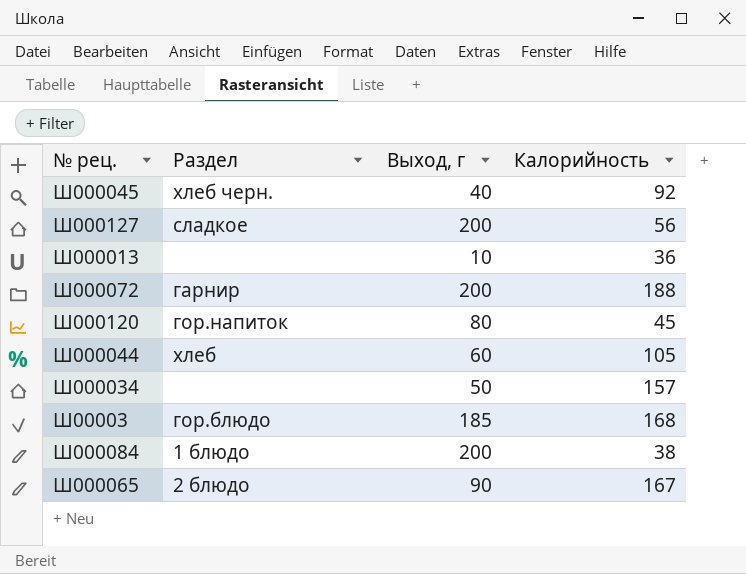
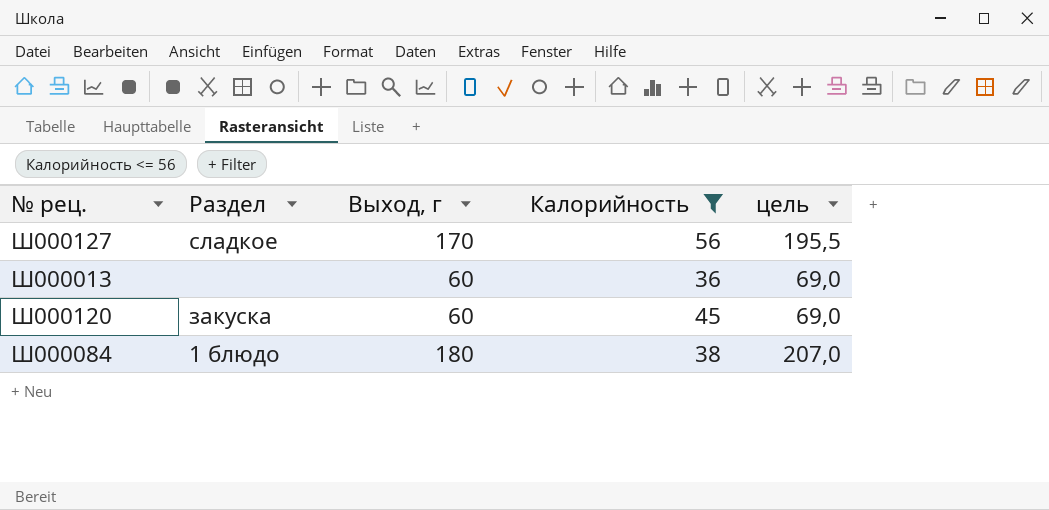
filter: none -> Калорийность <= 56
column цель | formula: none -> [Выход, г] * 1,15
Ш000127 | Выход, г: 200 -> 170
Ш000013 | Выход, г: 10 -> 60
Ш000120 | Раздел: гор.напиток -> закуска
Ш000120 | Выход, г: 80 -> 60
Ш000084 | Выход, г: 200 -> 180

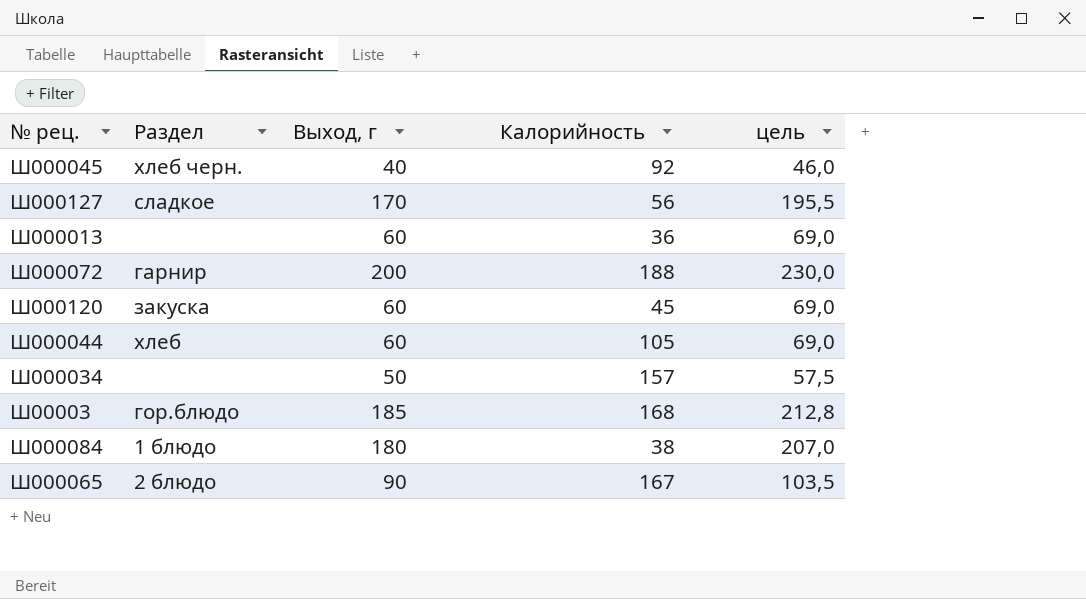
filter: Калорийность <= 56 -> none

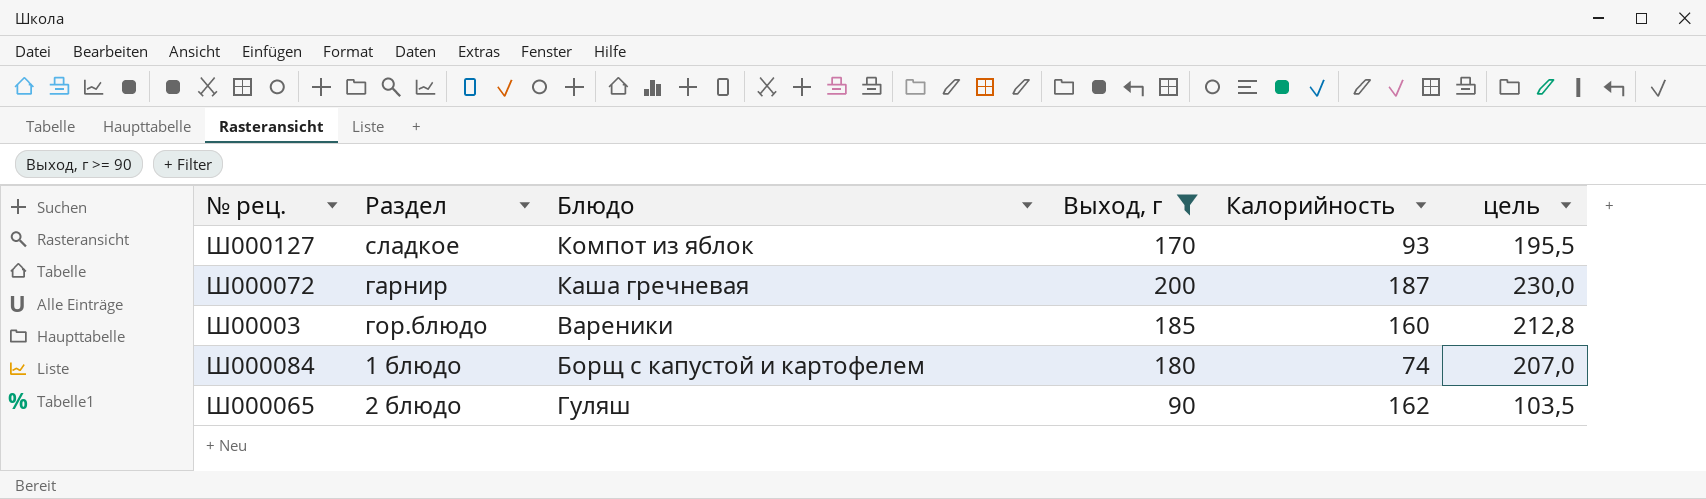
filter: none -> Выход, г >= 90
column Блюдо | position: none -> 3
Ш000127 | Калорийность: 56 -> 93
Ш000072 | Калорийность: 188 -> 187
Ш00003 | Калорийность: 168 -> 160
Ш000084 | Калорийность: 38 -> 74
Ш000065 | Калорийность: 167 -> 162

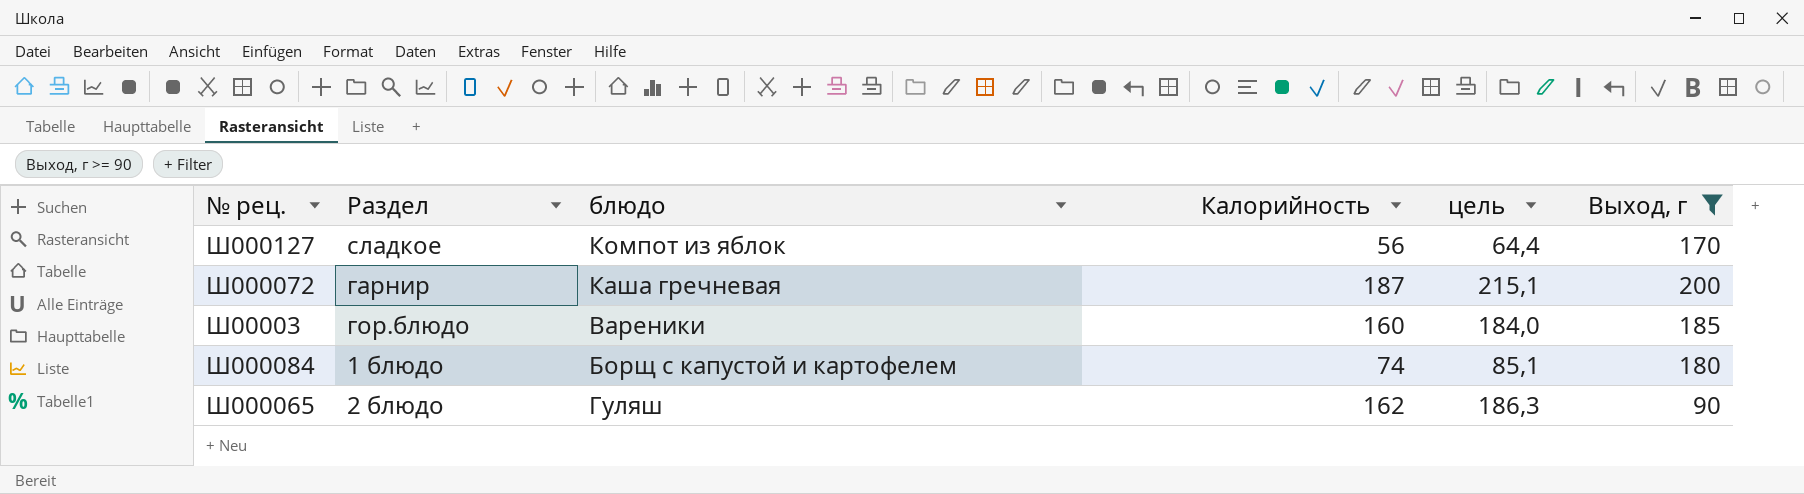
column name: Блюдо -> блюдо
column цель | formula: [Выход, г] * 1,15 -> [Калорийность] * 1,15
column Выход, г | position: 4 -> 6
Ш000127 | Калорийность: 93 -> 56

